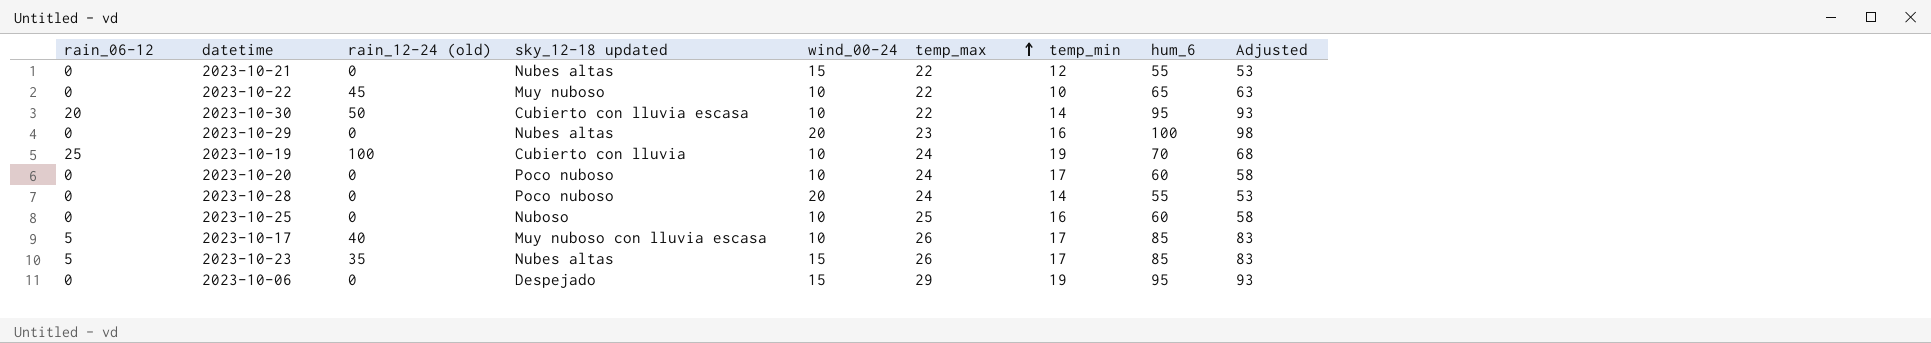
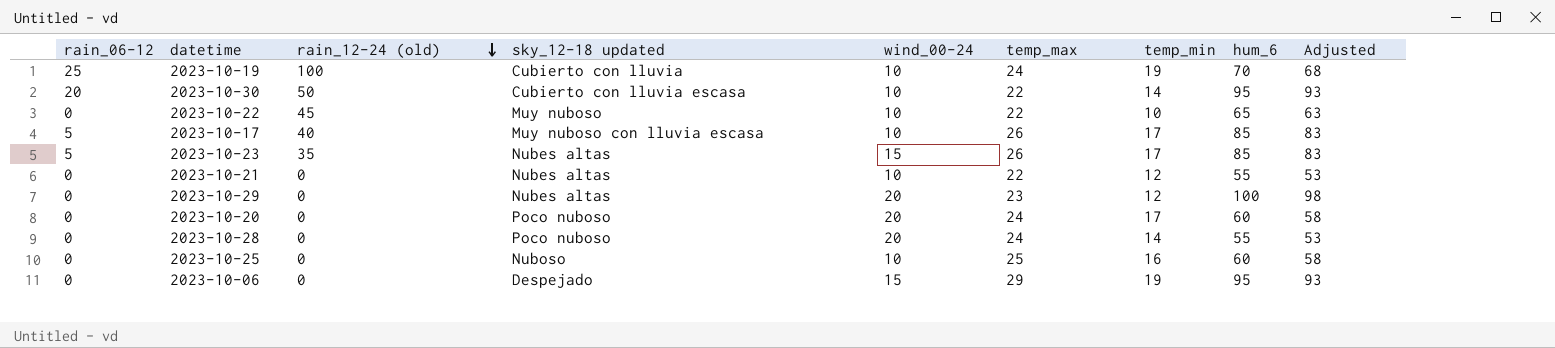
row order: temp_max ascending -> rain_12-24 (old) descending
2023-10-21 | wind_00-24: 15 -> 10
2023-10-29 | temp_min: 16 -> 12
2023-10-20 | wind_00-24: 10 -> 20

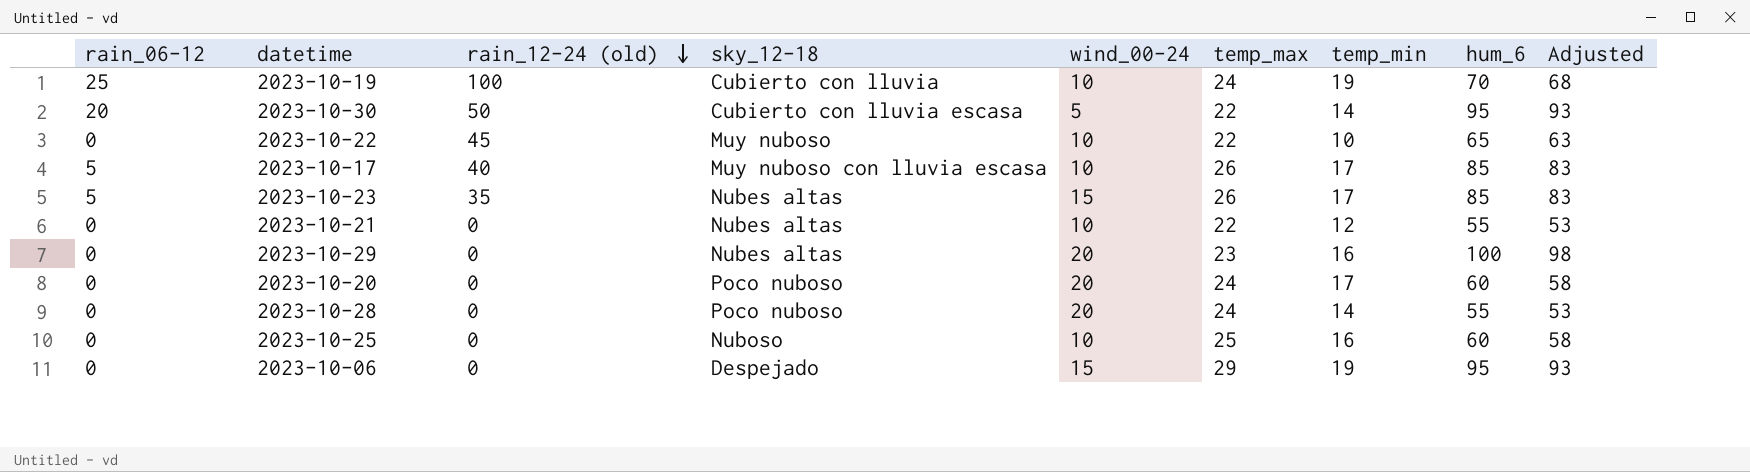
column name: sky_12-18 updated -> sky_12-18
2023-10-30 | wind_00-24: 10 -> 5
2023-10-29 | temp_min: 12 -> 16

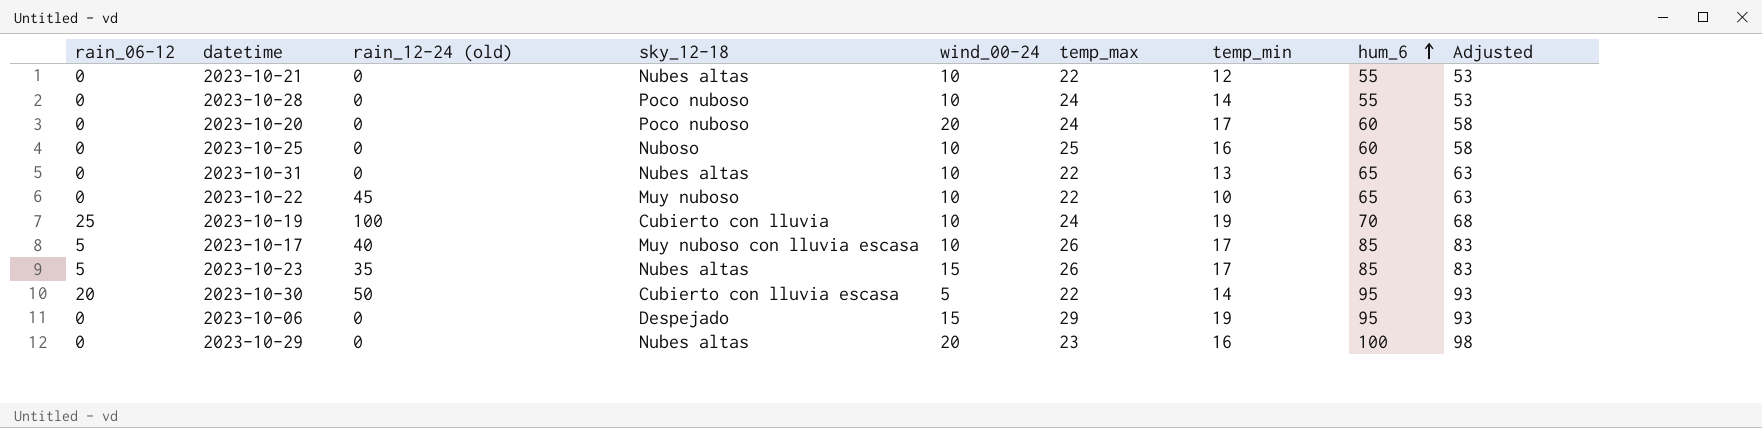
row order: rain_12-24 (old) descending -> hum_6 ascending
2023-10-28 | wind_00-24: 20 -> 10
row 2023-10-31: none -> 0 | 0 | Nubes altas | 10 | 22 | 13 | 65 | 63

